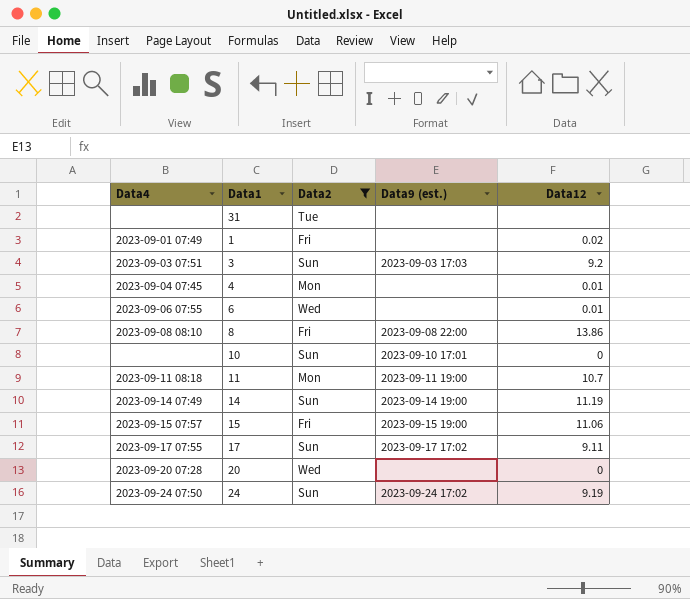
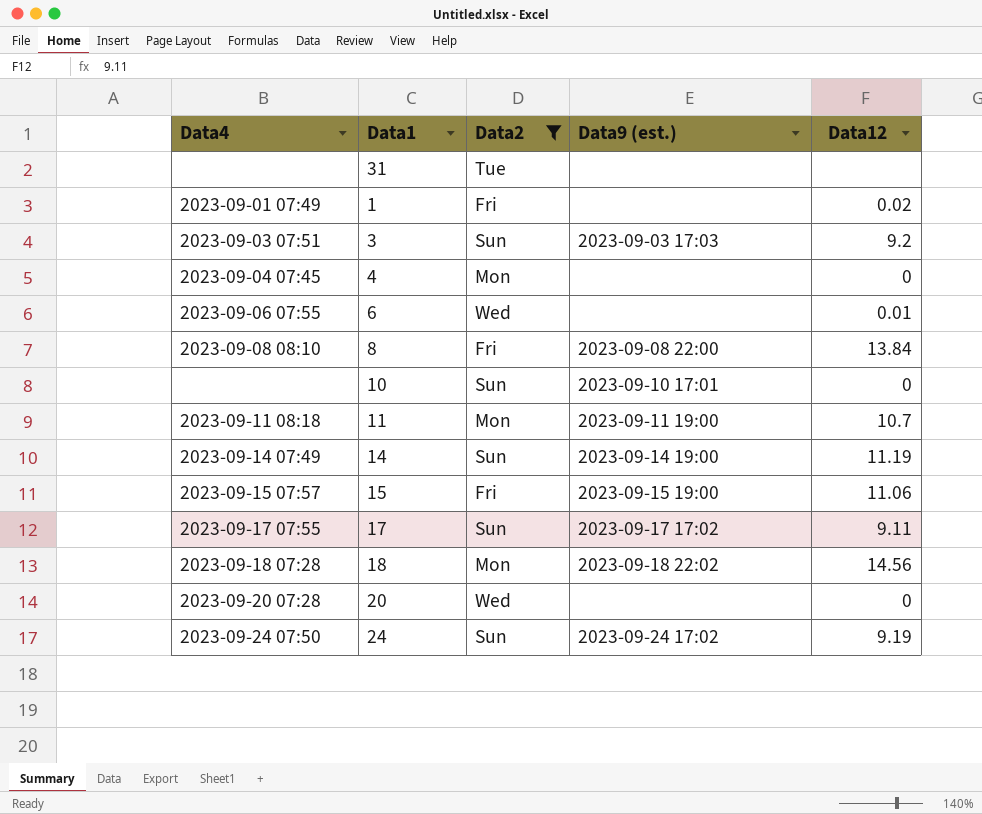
4 | Data12: 0.01 -> 0
8 | Data12: 13.86 -> 13.84
row 18: none -> 2023-09-18 07:28 | Mon | 2023-09-18 22:02 | 14.56

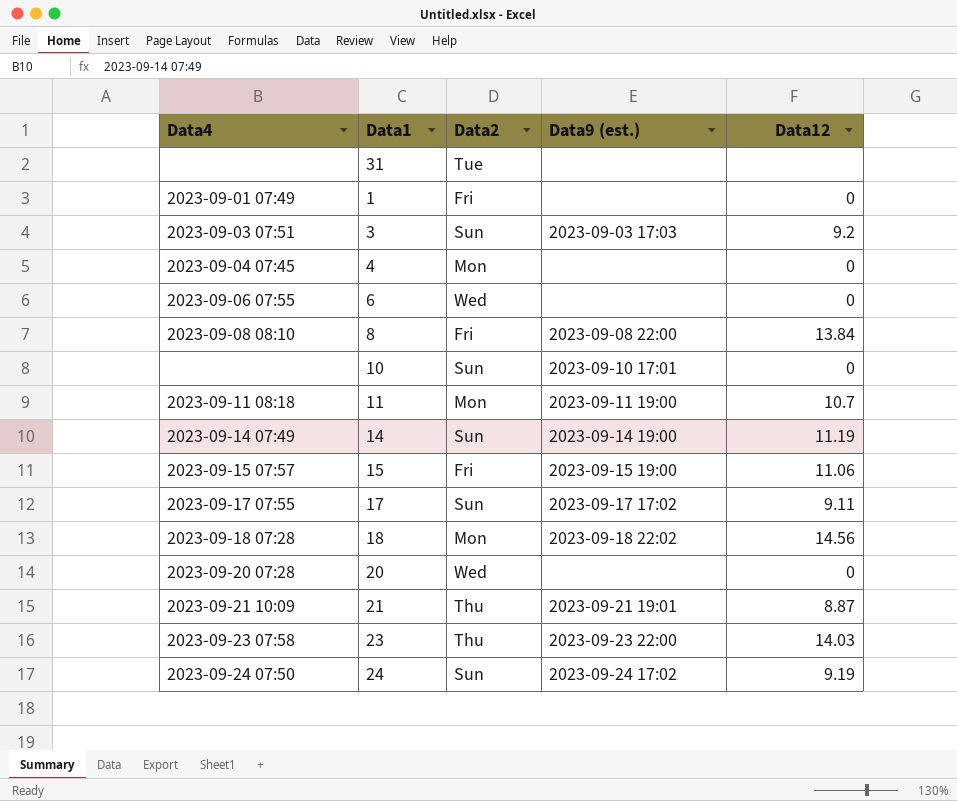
filter: Data2 != Thu -> none
1 | Data12: 0.02 -> 0
6 | Data12: 0.01 -> 0

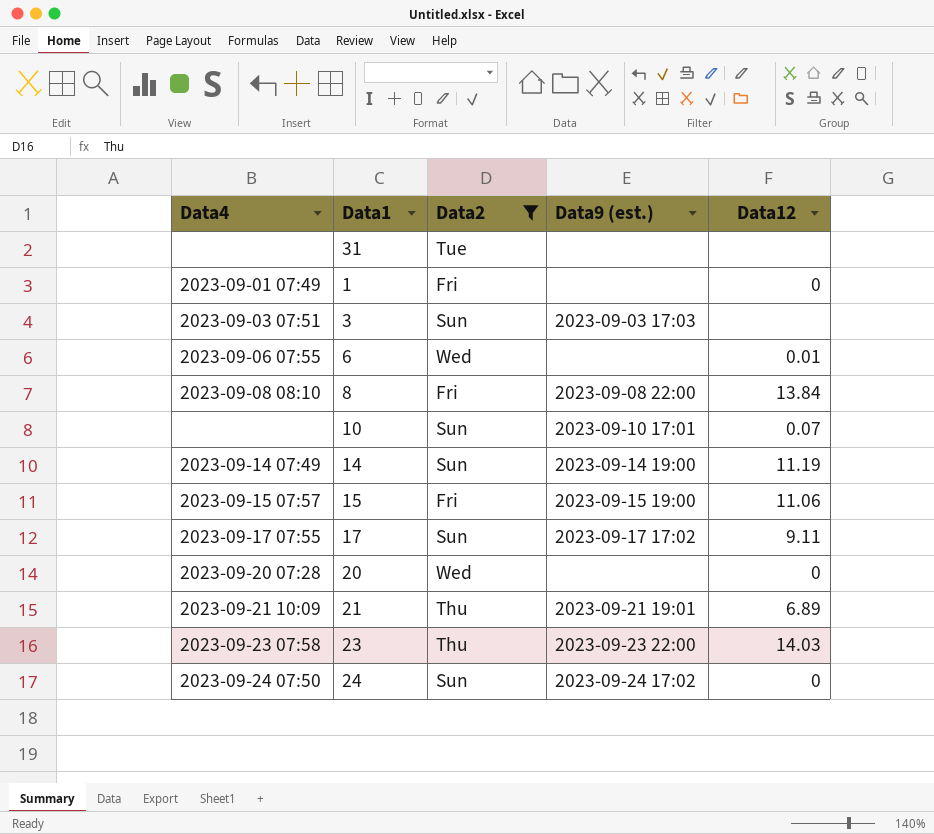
filter: none -> Data2 != Mon
3 | Data12: 9.2 -> none
6 | Data12: 0 -> 0.01
10 | Data12: 0 -> 0.07
21 | Data12: 8.87 -> 6.89
24 | Data12: 9.19 -> 0

